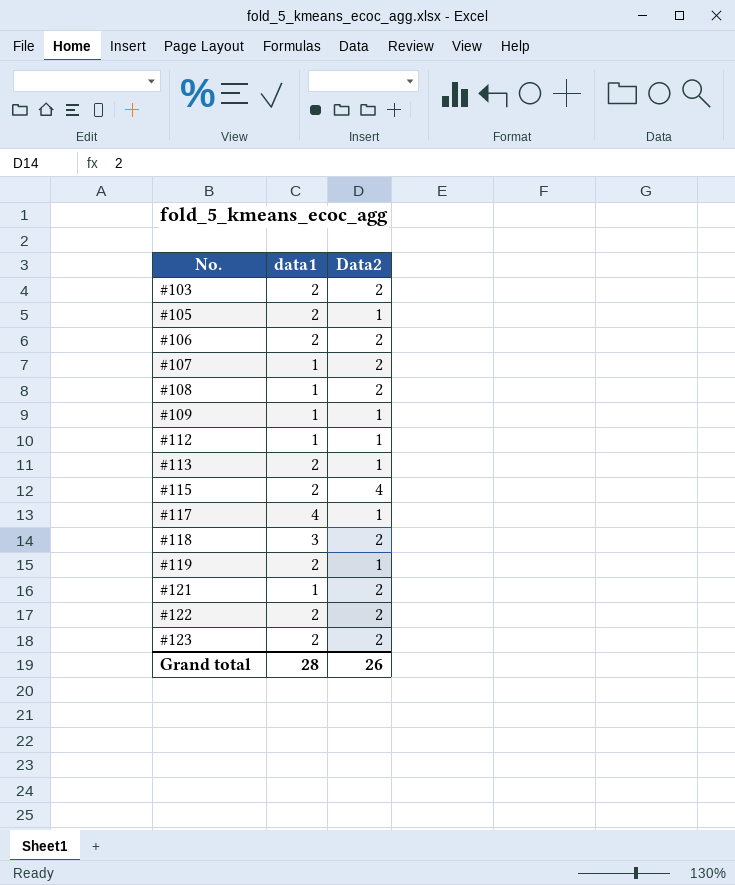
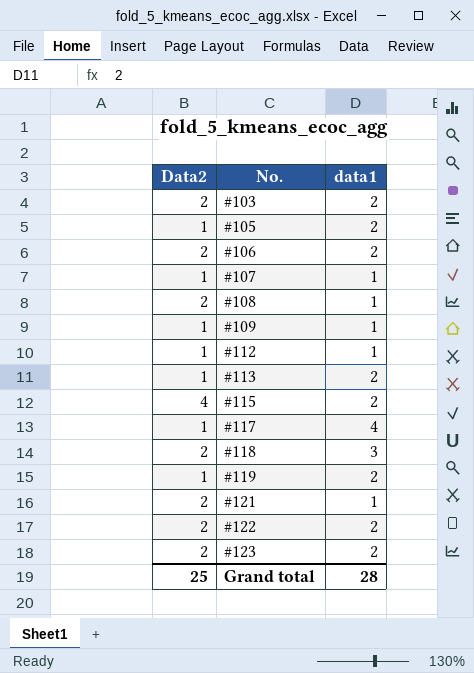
column Data2 | position: 3 -> 1
#107 | Data2: 2 -> 1
Grand total | Data2: 26 -> 25

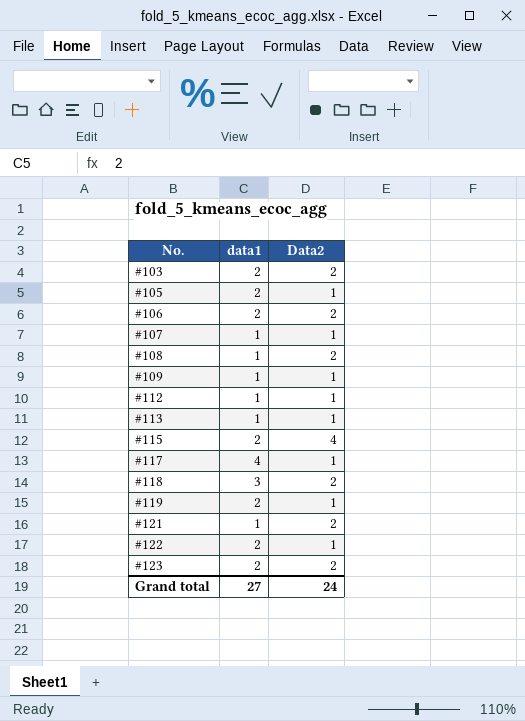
column Data2 | position: 1 -> 3
#113 | data1: 2 -> 1
#122 | Data2: 2 -> 1
Grand total | data1: 28 -> 27
Grand total | Data2: 25 -> 24

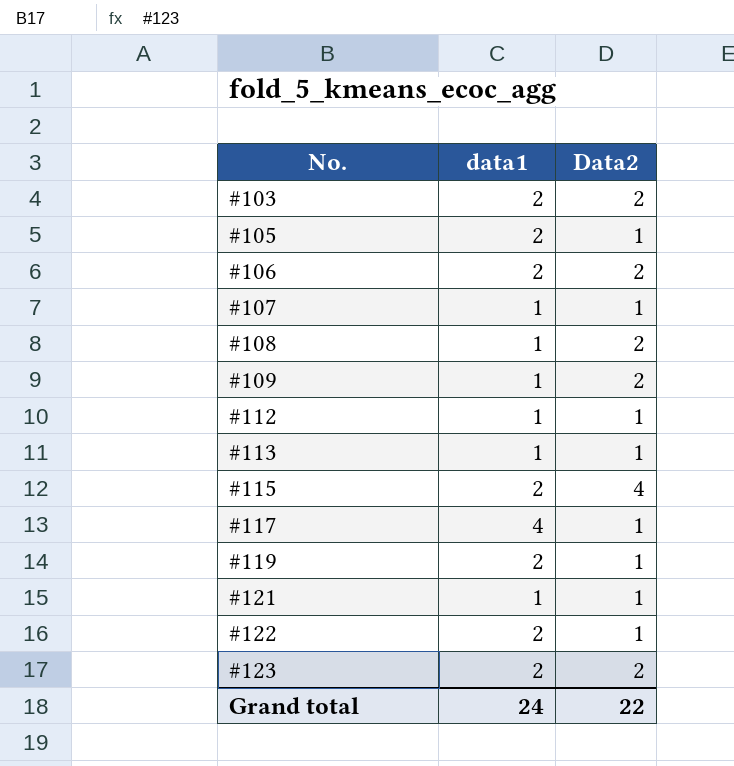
row #118: 3 | 2 -> none
#109 | Data2: 1 -> 2
#121 | Data2: 2 -> 1
Grand total | data1: 27 -> 24
Grand total | Data2: 24 -> 22

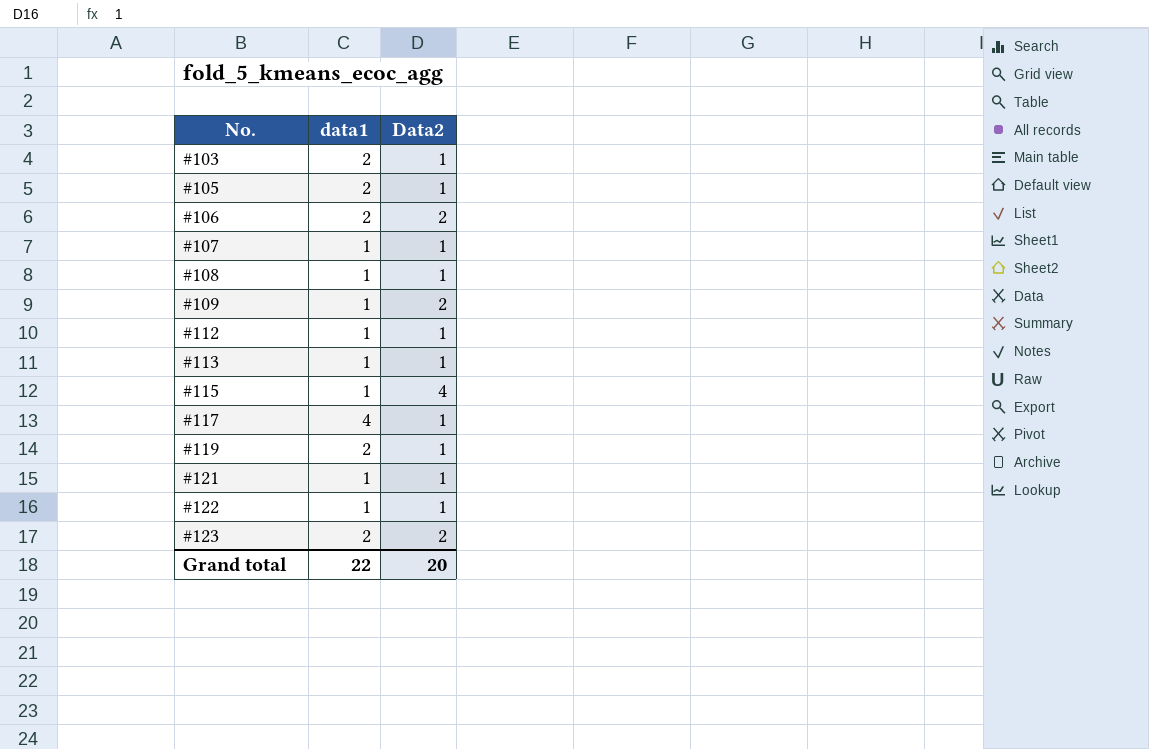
#103 | Data2: 2 -> 1
#108 | Data2: 2 -> 1
#115 | data1: 2 -> 1
#122 | data1: 2 -> 1
Grand total | data1: 24 -> 22
Grand total | Data2: 22 -> 20

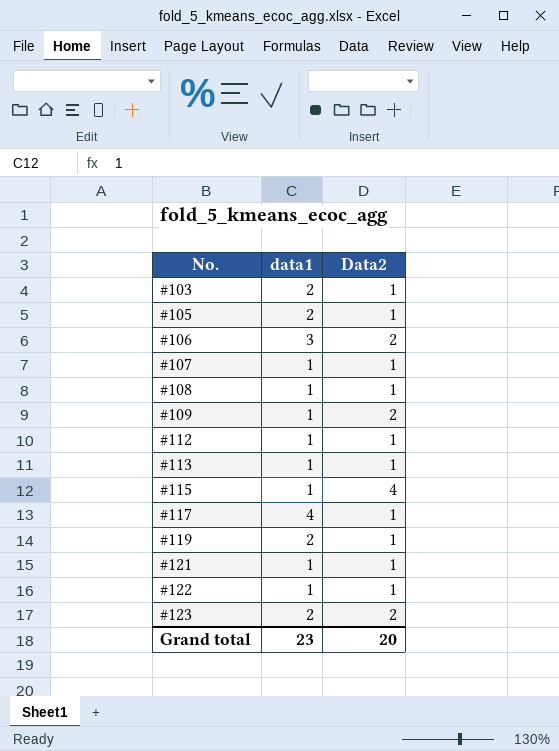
#106 | data1: 2 -> 3
Grand total | data1: 22 -> 23

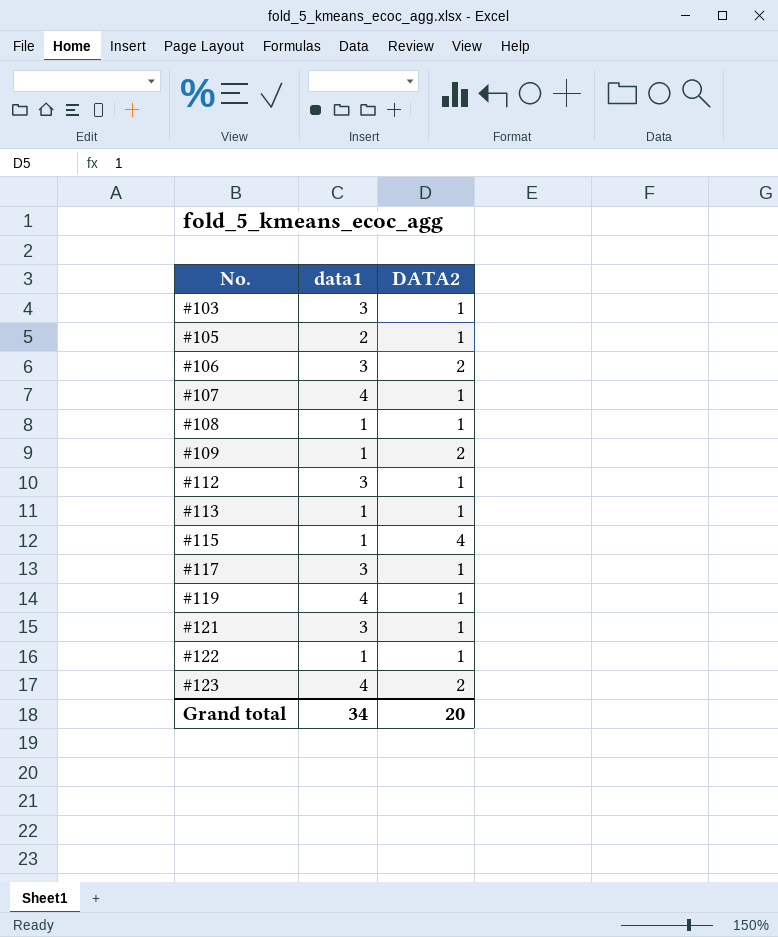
column name: Data2 -> DATA2
#103 | data1: 2 -> 3
#107 | data1: 1 -> 4
#112 | data1: 1 -> 3
#117 | data1: 4 -> 3
#119 | data1: 2 -> 4
#121 | data1: 1 -> 3
#123 | data1: 2 -> 4
Grand total | data1: 23 -> 34

